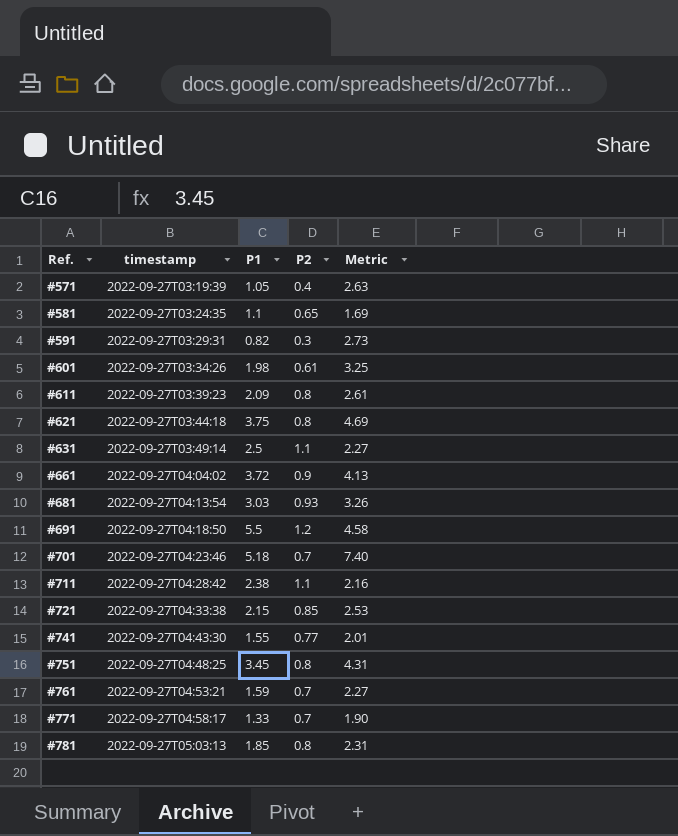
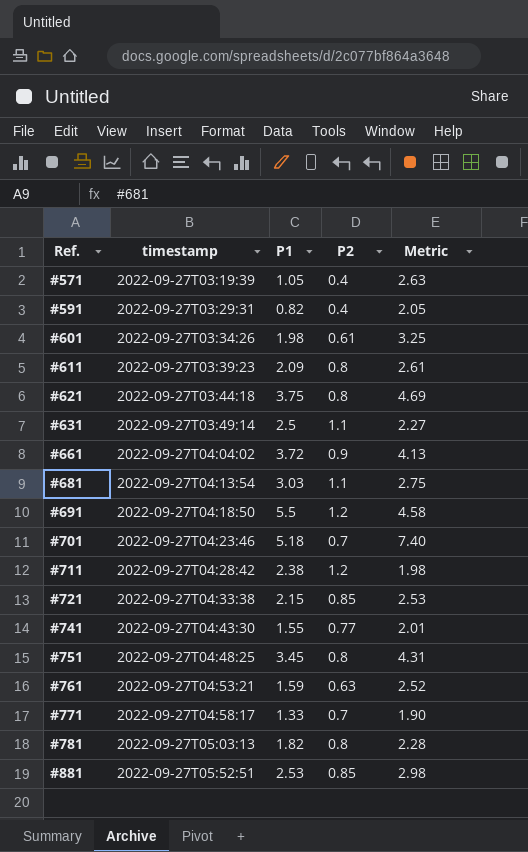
row #581: 2022-09-27T03:24:35 | 1.1 | 0.65 | 1.69 -> none
#591 | P2: 0.3 -> 0.4
#591 | Metric: 2.73 -> 2.05
#681 | P2: 0.93 -> 1.1
#681 | Metric: 3.26 -> 2.75
#711 | P2: 1.1 -> 1.2
#711 | Metric: 2.16 -> 1.98
#761 | P2: 0.7 -> 0.63
#761 | Metric: 2.27 -> 2.52
#781 | P1: 1.85 -> 1.82
#781 | Metric: 2.31 -> 2.28
row #881: none -> 2022-09-27T05:52:51 | 2.53 | 0.85 | 2.98

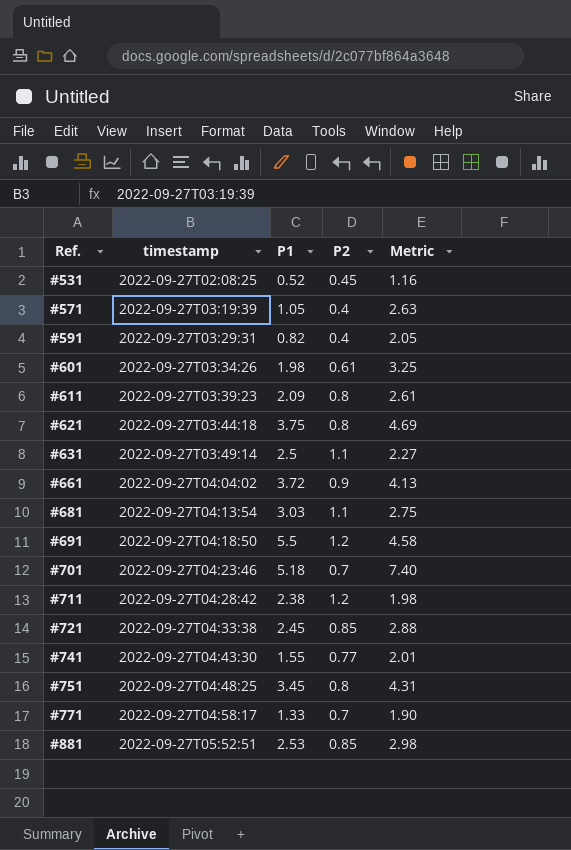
row #761: 2022-09-27T04:53:21 | 1.59 | 0.63 | 2.52 -> none
row #781: 2022-09-27T05:03:13 | 1.82 | 0.8 | 2.28 -> none
row #531: none -> 2022-09-27T02:08:25 | 0.52 | 0.45 | 1.16
#721 | P1: 2.15 -> 2.45
#721 | Metric: 2.53 -> 2.88

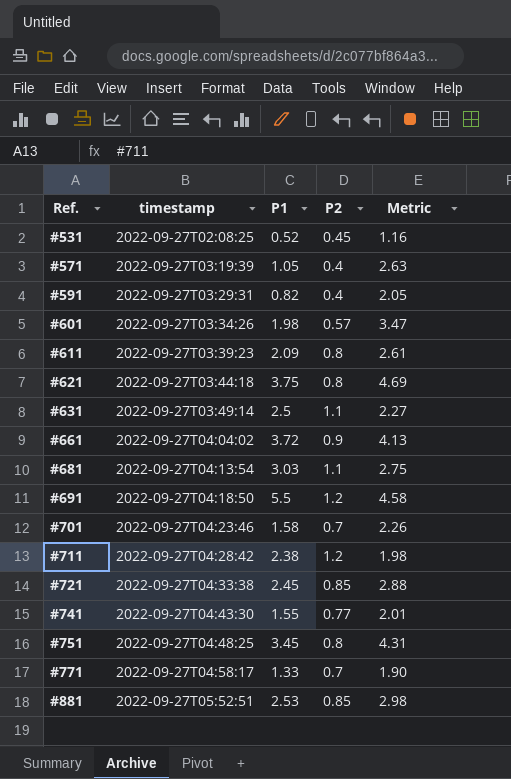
#601 | P2: 0.61 -> 0.57
#601 | Metric: 3.25 -> 3.47
#701 | P1: 5.18 -> 1.58
#701 | Metric: 7.40 -> 2.26

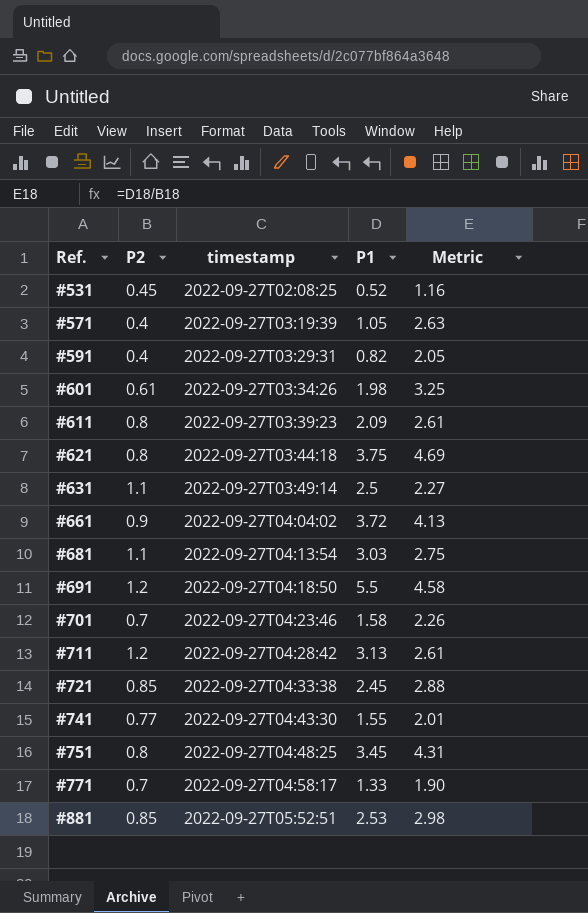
column P2 | position: 4 -> 2
#601 | P2: 0.57 -> 0.61
#601 | Metric: 3.47 -> 3.25
#711 | P1: 2.38 -> 3.13
#711 | Metric: 1.98 -> 2.61

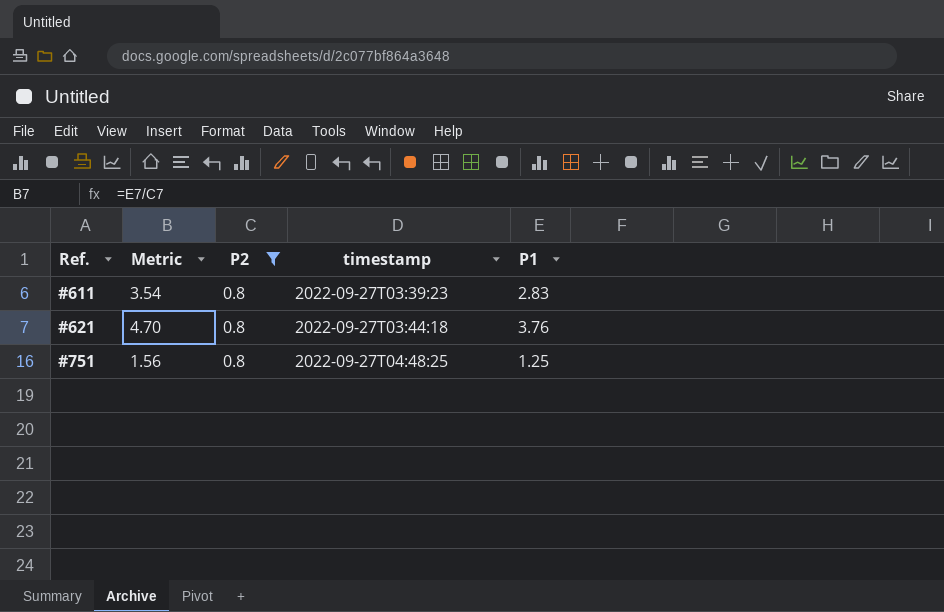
filter: none -> P2 = 0.8
column Metric | position: 5 -> 2
#611 | Metric: 2.61 -> 3.54
#611 | P1: 2.09 -> 2.83
#621 | Metric: 4.69 -> 4.70
#621 | P1: 3.75 -> 3.76
#751 | Metric: 4.31 -> 1.56
#751 | P1: 3.45 -> 1.25

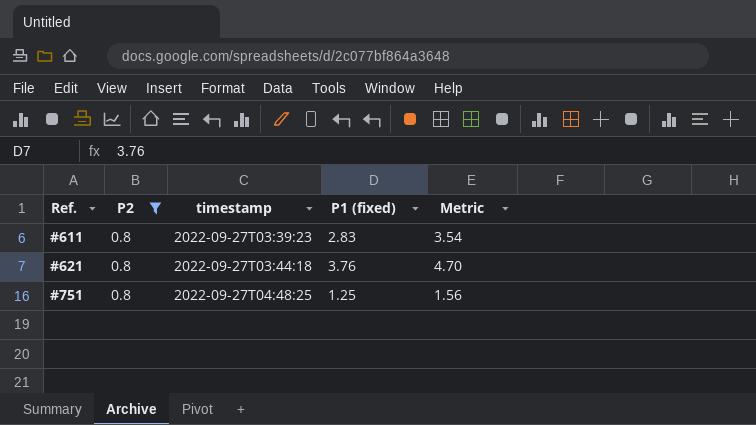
column name: P1 -> P1 (fixed)
column Metric | position: 2 -> 5

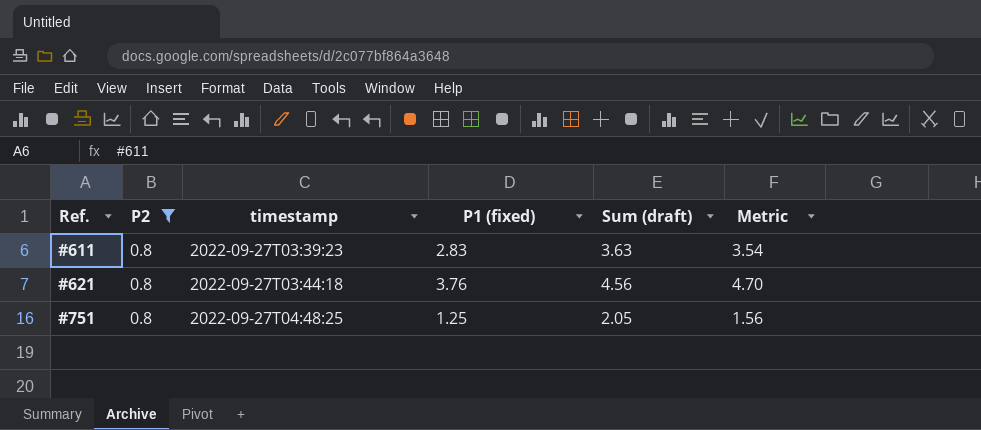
column Sum (draft) | formula: none -> [P2] + [P1 (fixed)]

